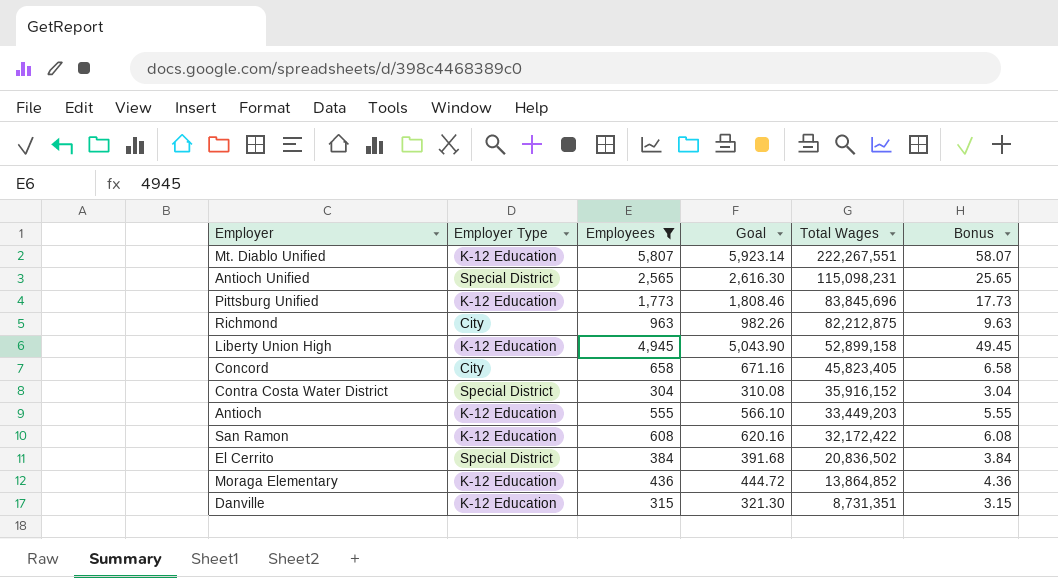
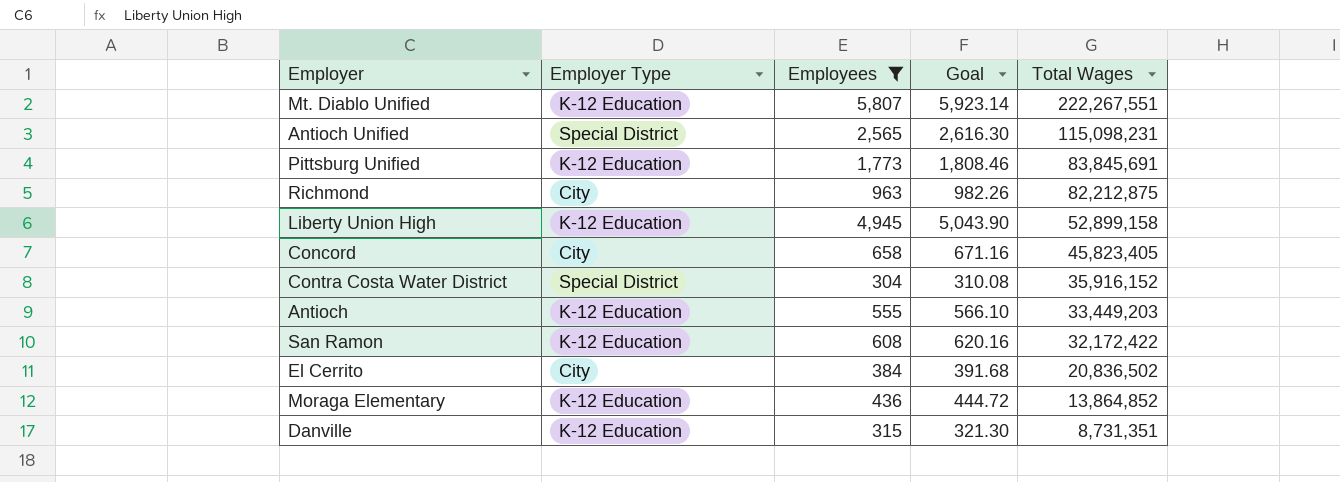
column Bonus | formula: [Employees] * 0.01 -> none
Pittsburg Unified | Total Wages: 83,845,696 -> 83,845,691
El Cerrito | Employer Type: Special District -> City

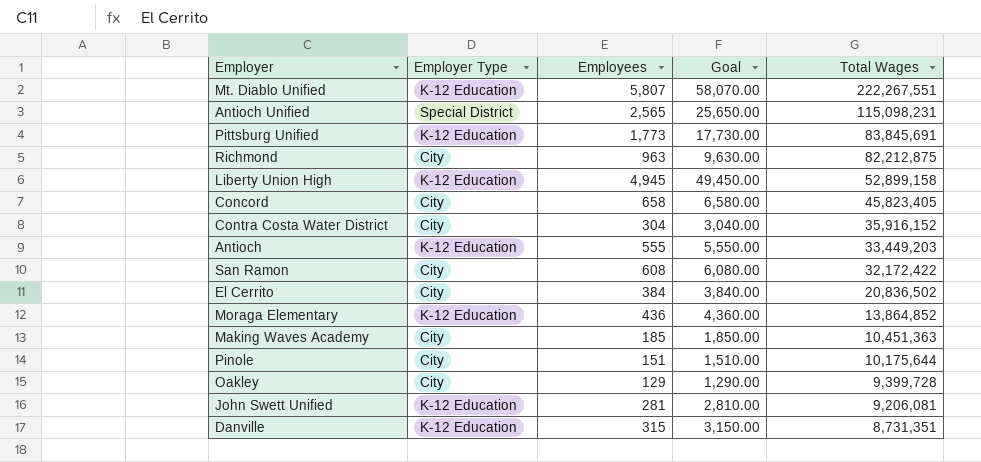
filter: Employees >= 304 -> none
column Goal | formula: [Employees] * 1.02 -> [Employees] * 10
Contra Costa Water District | Employer Type: Special District -> City
San Ramon | Employer Type: K-12 Education -> City

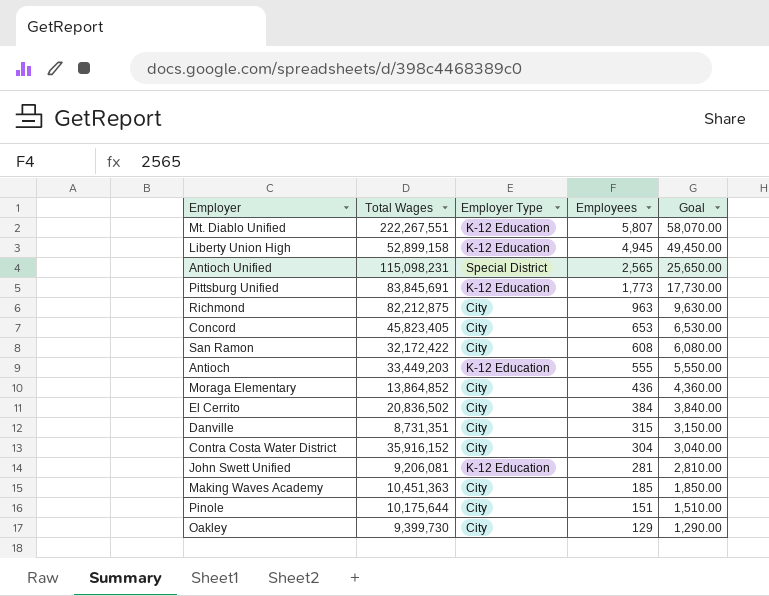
row order: Total Wages descending -> Employees descending
column Total Wages | position: 5 -> 2
Concord | Employees: 658 -> 653
Concord | Goal: 6,580.00 -> 6,530.00
Moraga Elementary | Employer Type: K-12 Education -> City
Danville | Employer Type: K-12 Education -> City
Oakley | Total Wages: 9,399,728 -> 9,399,730

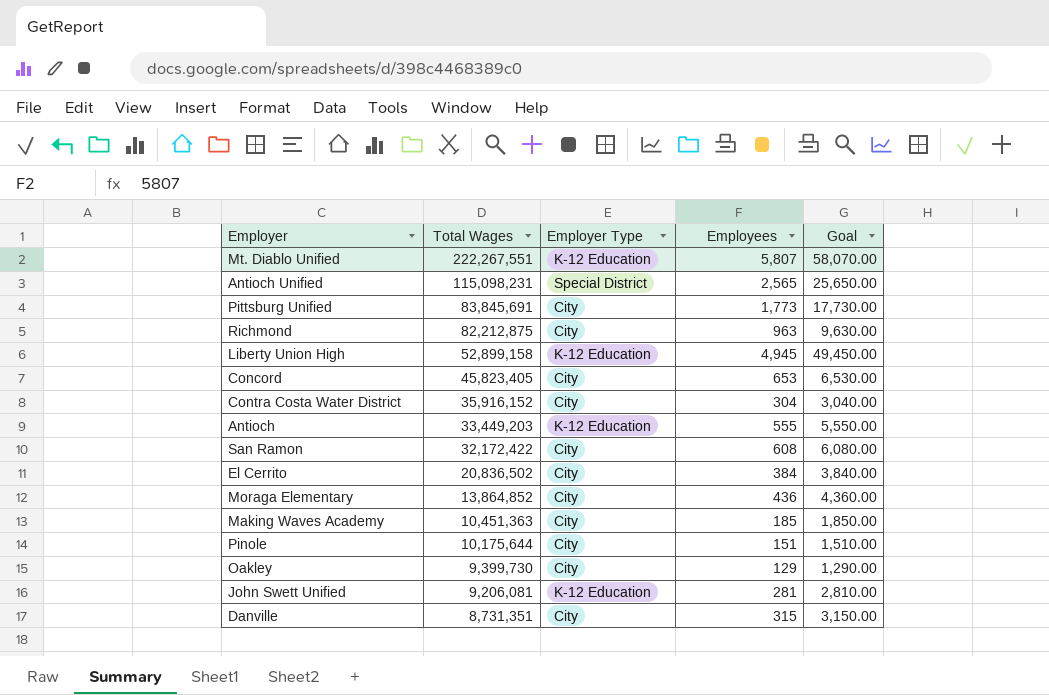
row order: Employees descending -> Total Wages descending
Pittsburg Unified | Employer Type: K-12 Education -> City

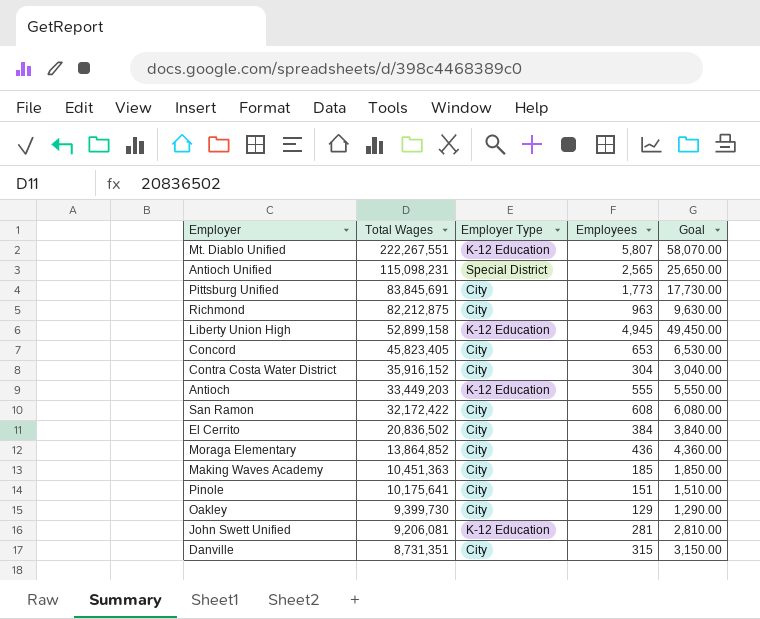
Pinole | Total Wages: 10,175,644 -> 10,175,641

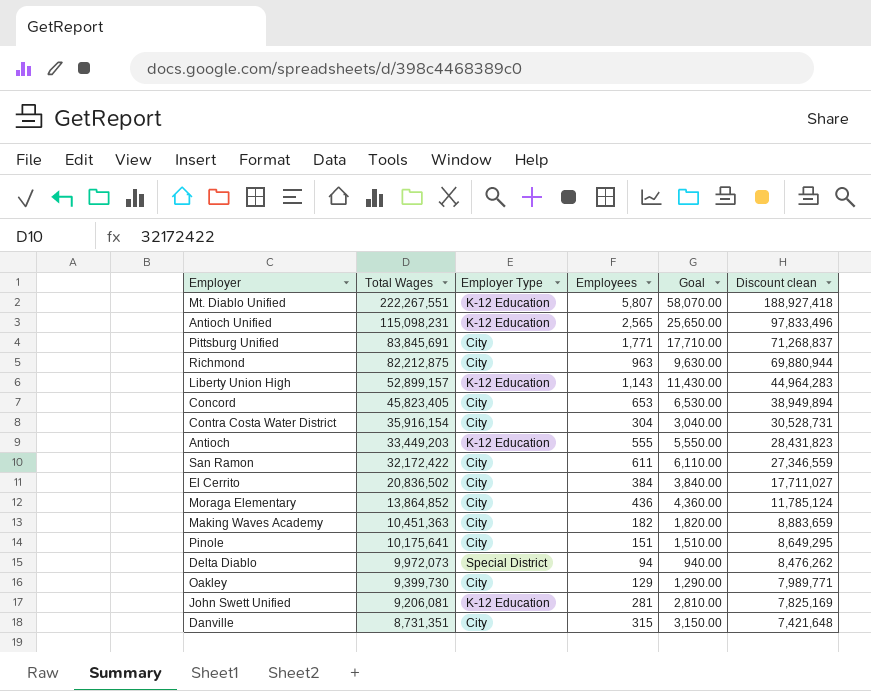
column Discount clean | formula: none -> [Total Wages] * 0.85
Antioch Unified | Employer Type: Special District -> K-12 Education
Pittsburg Unified | Employees: 1,773 -> 1,771
Pittsburg Unified | Goal: 17,730.00 -> 17,710.00
Liberty Union High | Total Wages: 52,899,158 -> 52,899,157
Liberty Union High | Employees: 4,945 -> 1,143
Liberty Union High | Goal: 49,450.00 -> 11,430.00
Contra Costa Water District | Total Wages: 35,916,152 -> 35,916,154
San Ramon | Employees: 608 -> 611
San Ramon | Goal: 6,080.00 -> 6,110.00
Making Waves Academy | Employees: 185 -> 182
Making Waves Academy | Goal: 1,850.00 -> 1,820.00
row Delta Diablo: none -> 9,972,073 | Special District | 94 | 940.00 | 8,476,262

